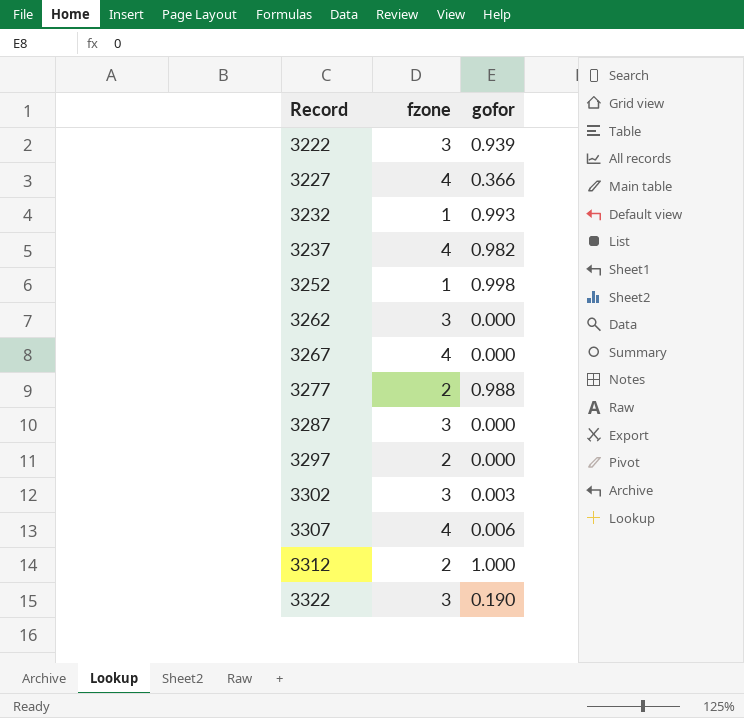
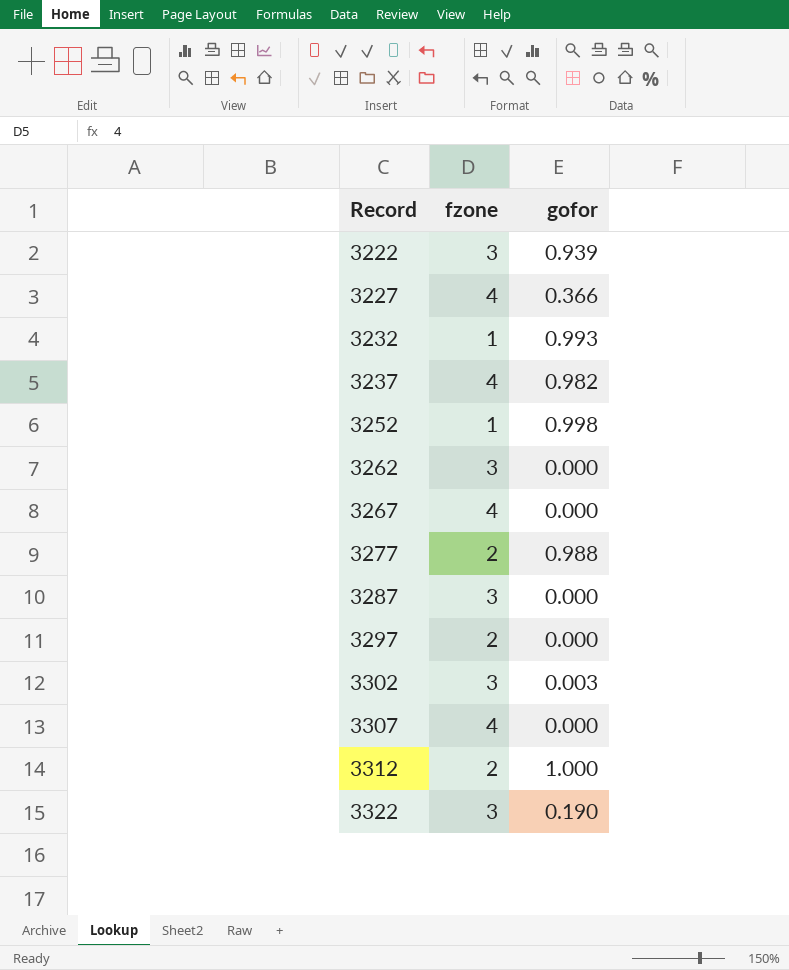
3307 | gofor: 0.006 -> 0.000

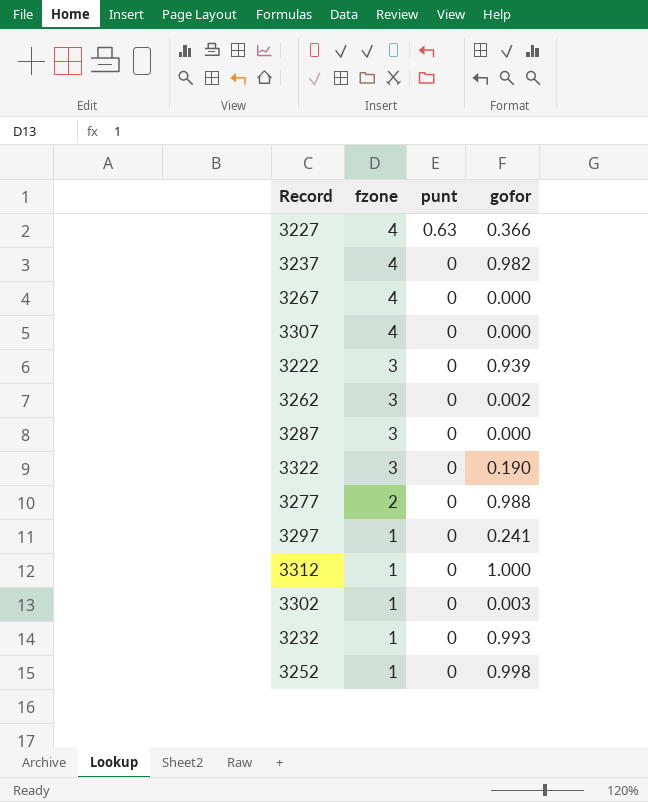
row order: Record ascending -> fzone descending
column punt | position: none -> 3
3262 | gofor: 0.000 -> 0.002
3297 | fzone: 2 -> 1
3297 | gofor: 0.000 -> 0.241
3312 | fzone: 2 -> 1
3302 | fzone: 3 -> 1

